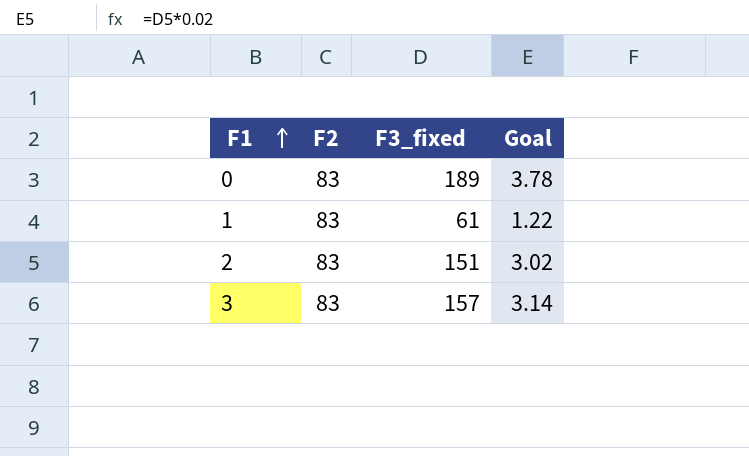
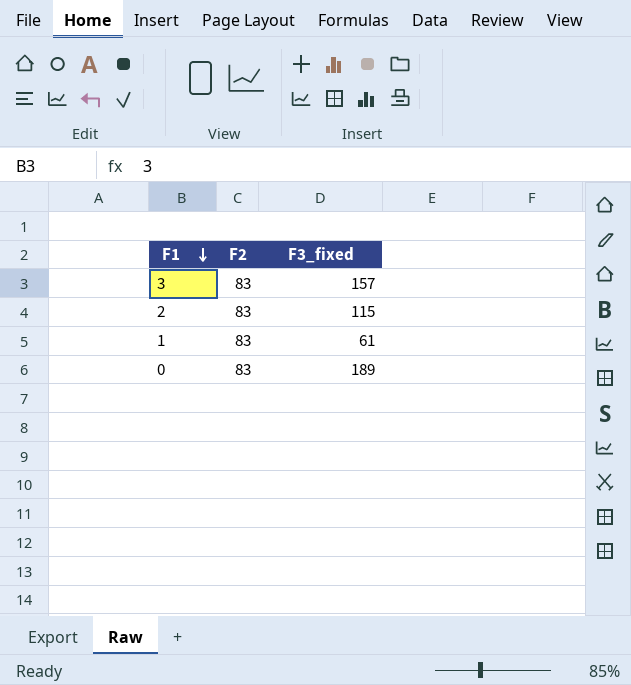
row order: F1 ascending -> F1 descending
column Goal | formula: [F3_fixed] * 0.02 -> none
2 | F3_fixed: 151 -> 115

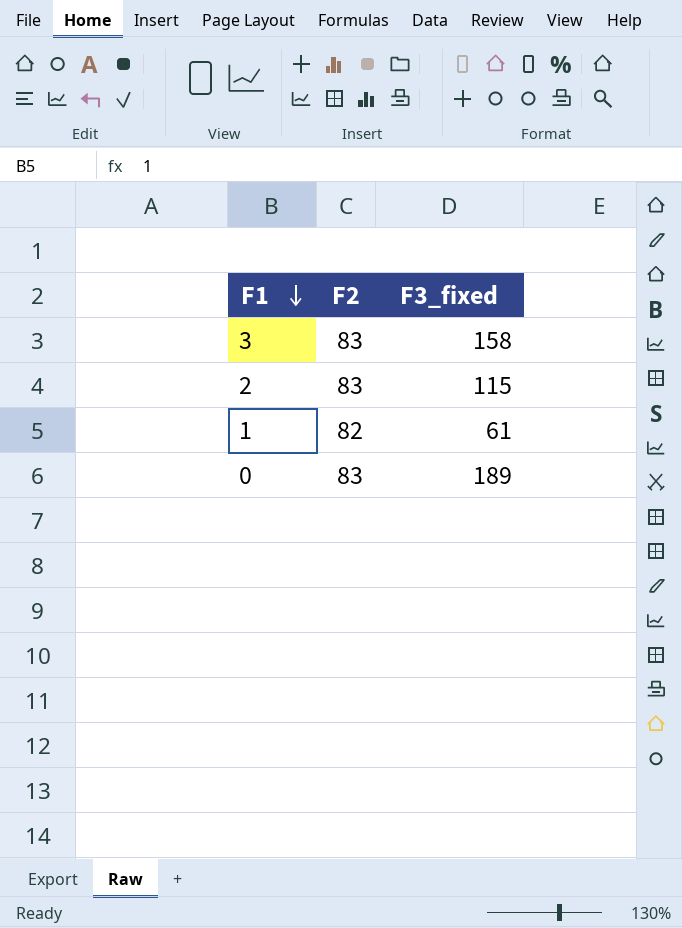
3 | F3_fixed: 157 -> 158
1 | F2: 83 -> 82

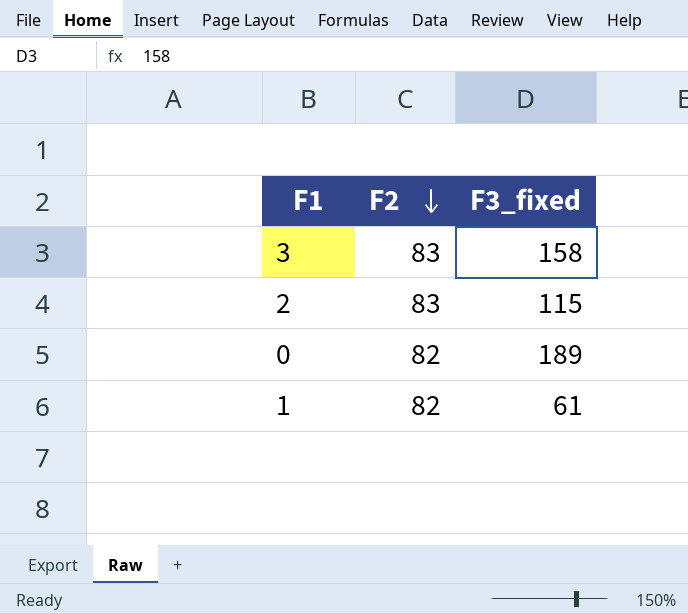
row order: F1 descending -> F2 descending
0 | F2: 83 -> 82

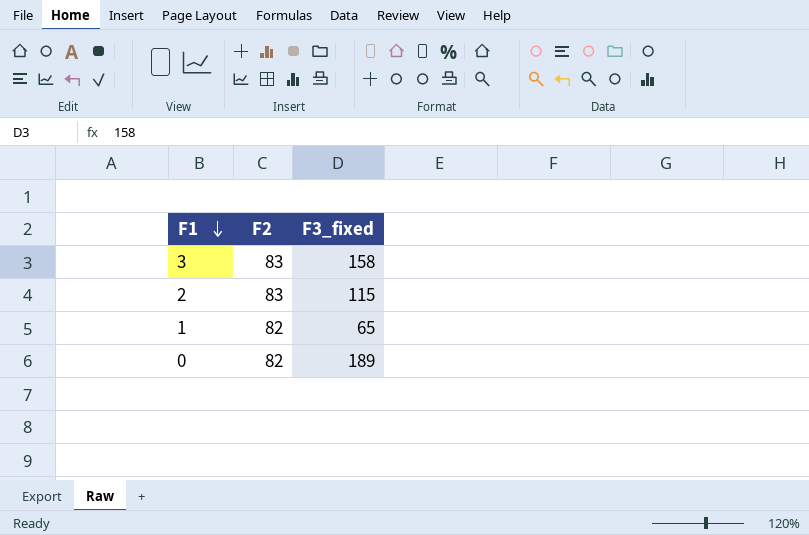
row order: F2 descending -> F1 descending
1 | F3_fixed: 61 -> 65

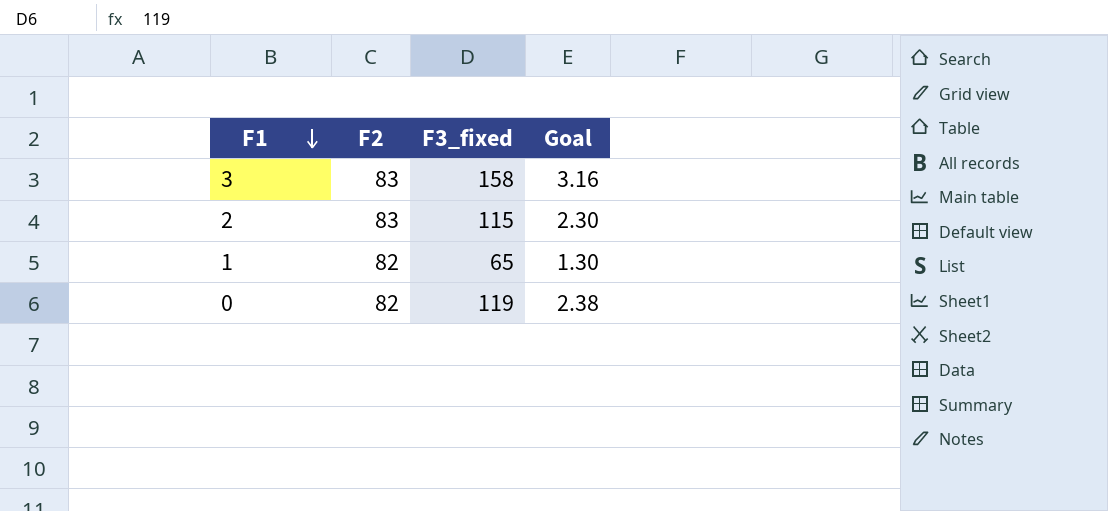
column Goal | formula: none -> [F3_fixed] * 0.02
0 | F3_fixed: 189 -> 119

